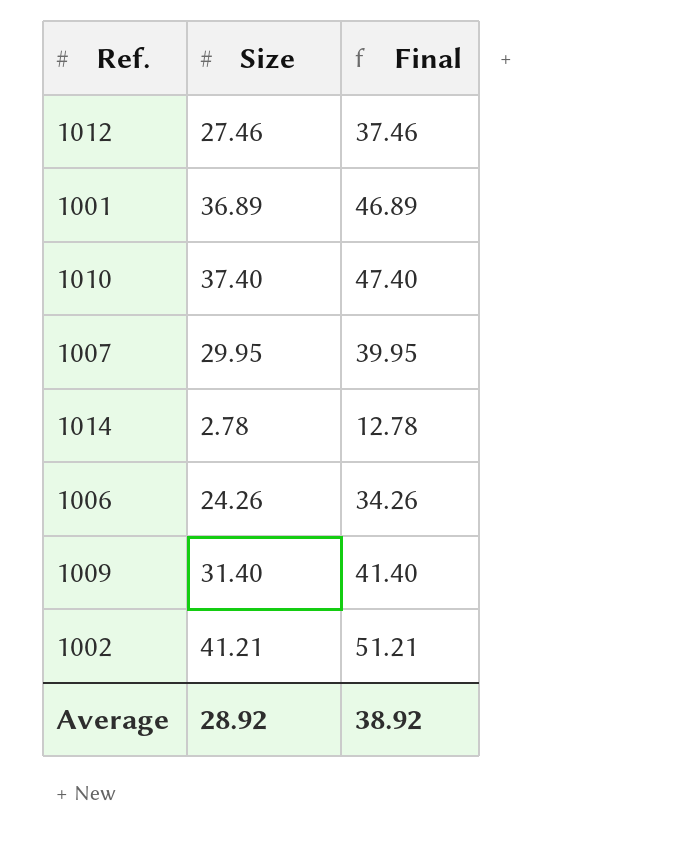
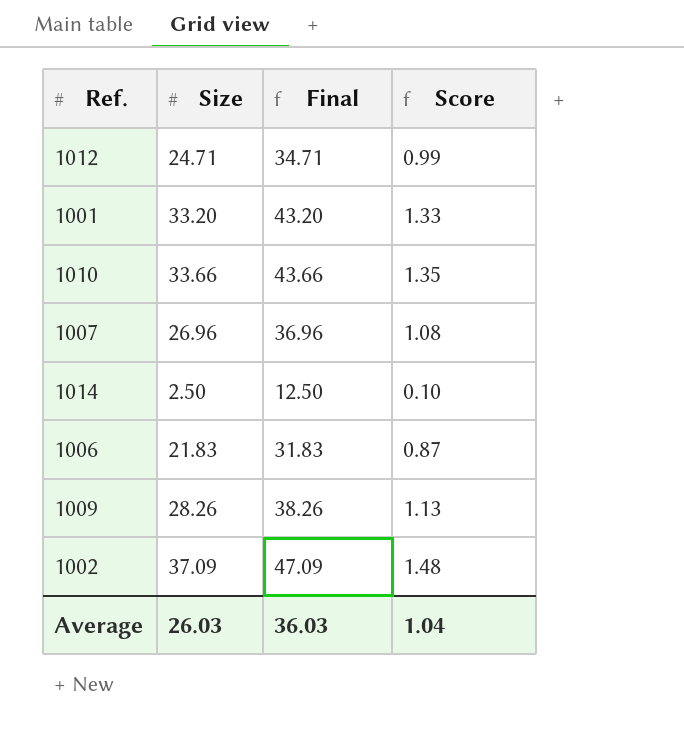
column Score | formula: none -> [Size] * 0.04
1012 | Size: 27.46 -> 24.71
1012 | Final: 37.46 -> 34.71
1001 | Size: 36.89 -> 33.20
1001 | Final: 46.89 -> 43.20
1010 | Size: 37.40 -> 33.66
1010 | Final: 47.40 -> 43.66
1007 | Size: 29.95 -> 26.96
1007 | Final: 39.95 -> 36.96
1014 | Size: 2.78 -> 2.50
1014 | Final: 12.78 -> 12.50
1006 | Size: 24.26 -> 21.83
1006 | Final: 34.26 -> 31.83
1009 | Size: 31.40 -> 28.26
1009 | Final: 41.40 -> 38.26
1002 | Size: 41.21 -> 37.09
1002 | Final: 51.21 -> 47.09
Average | Size: 28.92 -> 26.03
Average | Final: 38.92 -> 36.03

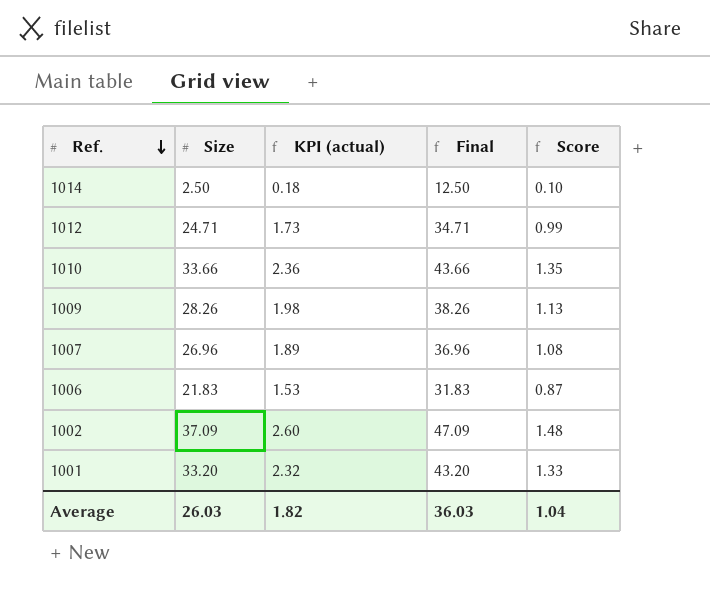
row order: none -> Ref. descending
column KPI (actual) | formula: none -> [Size] * 0.07

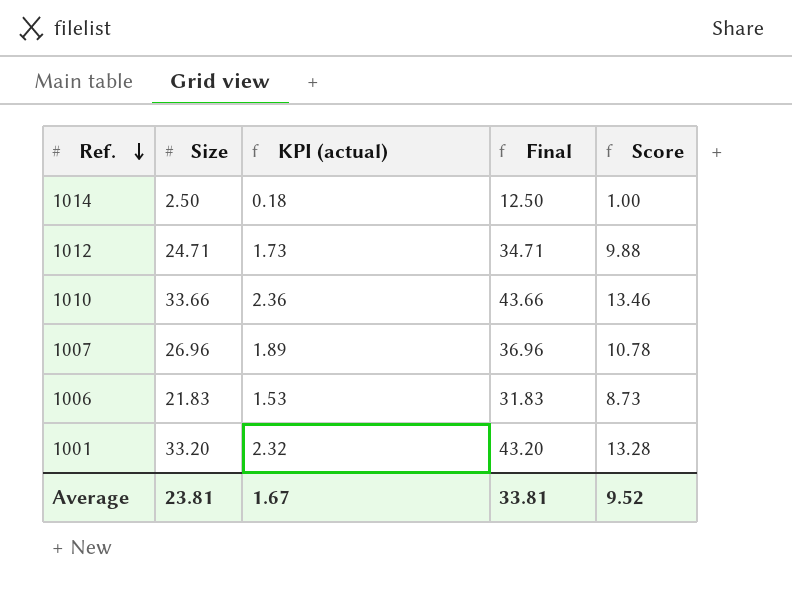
column Score | formula: [Size] * 0.04 -> [Size] * 0.4
row 1009: 28.26 | 1.98 | 38.26 | 1.13 -> none
row 1002: 37.09 | 2.60 | 47.09 | 1.48 -> none
Average | Size: 26.03 -> 23.81
Average | KPI (actual): 1.82 -> 1.67
Average | Final: 36.03 -> 33.81
Average | Score: 1.04 -> 9.52

